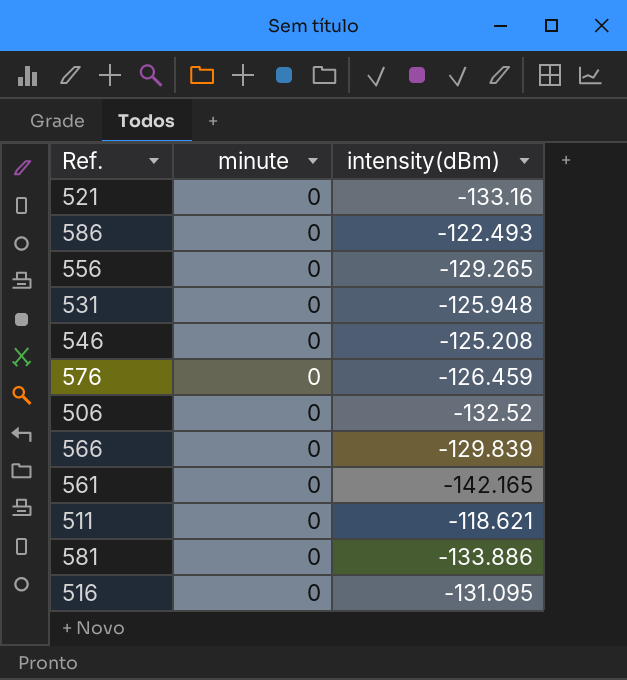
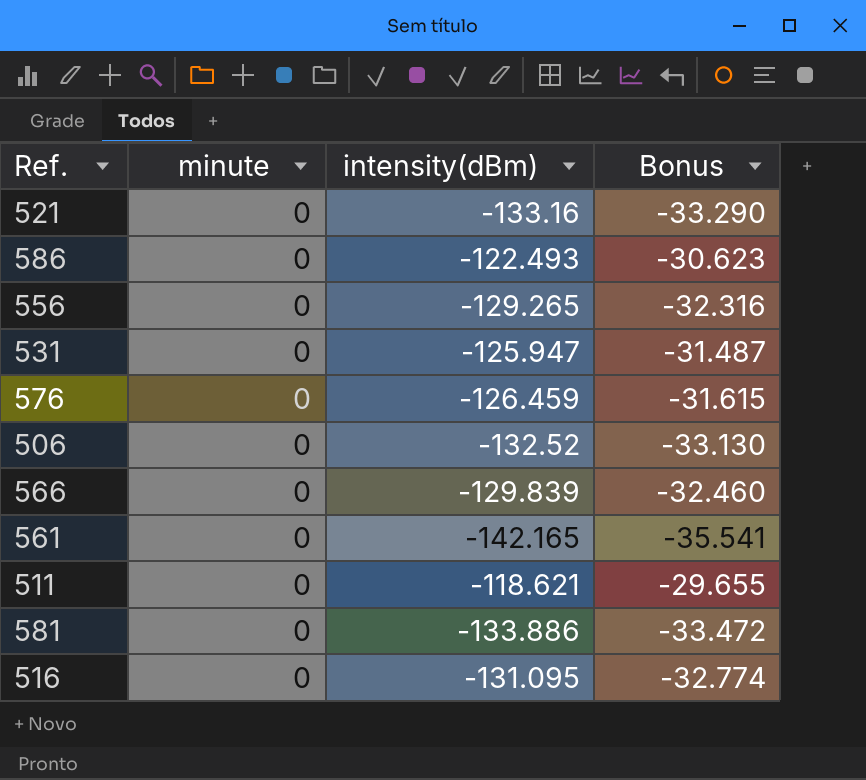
column Bonus | formula: none -> [intensity(dBm)] * 0.25
row 546: 0 | -125.208 -> none
531 | intensity(dBm): -125.948 -> -125.947

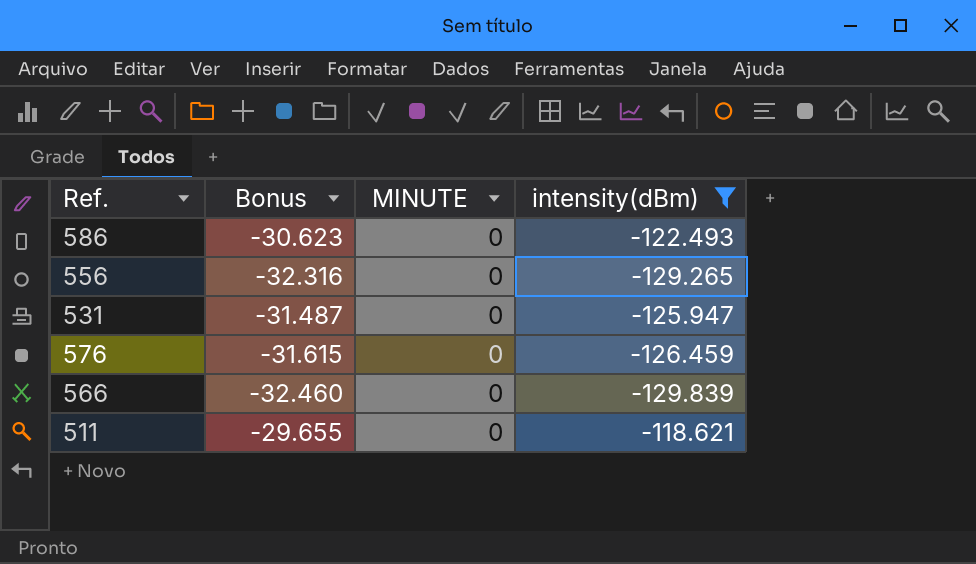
filter: none -> intensity(dBm) >= -129.839
column Bonus | position: 4 -> 2
column name: minute -> MINUTE

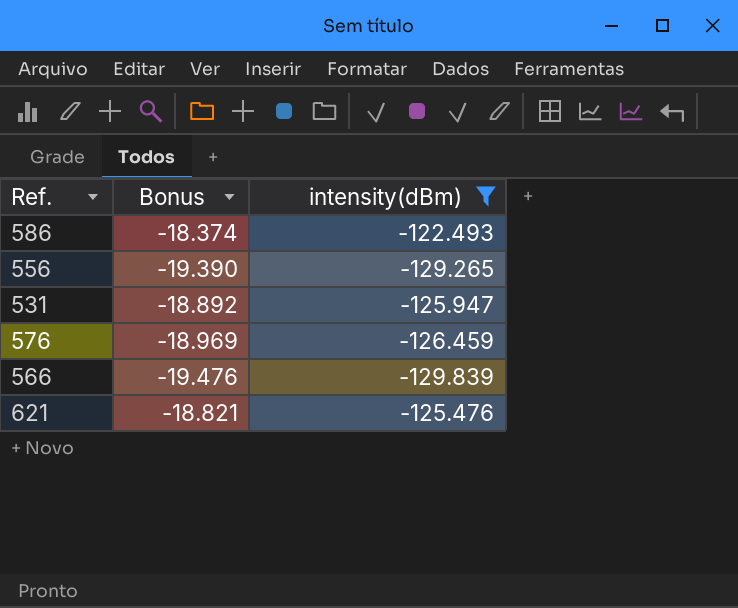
column MINUTE | position: 3 -> none
column Bonus | formula: [intensity(dBm)] * 0.25 -> [intensity(dBm)] * 0.15
row 511: -29.655 | 0 | -118.621 -> none
row 621: none -> -18.821 | -125.476

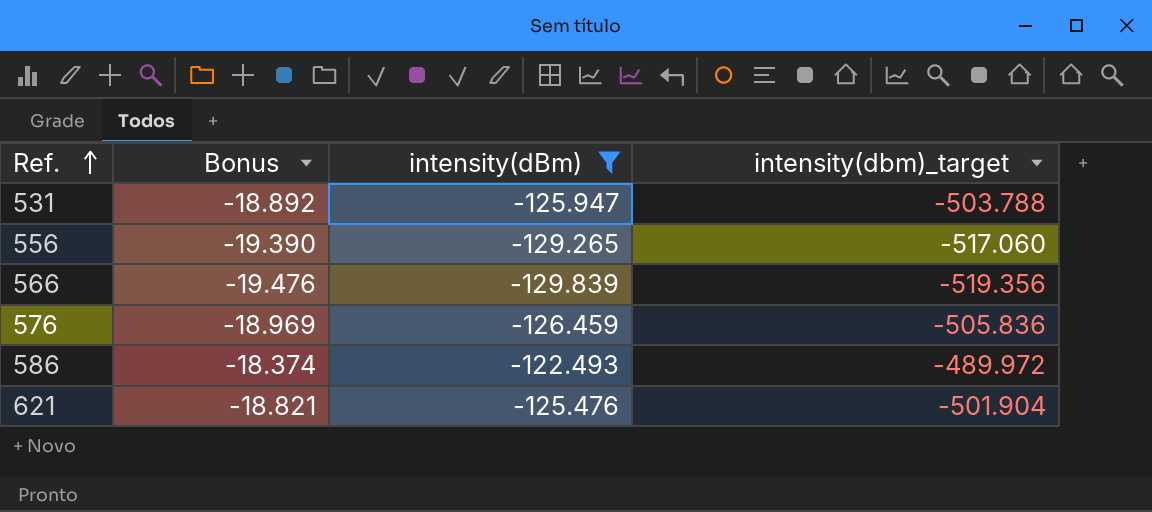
row order: none -> Ref. ascending
column intensity(dbm)_target | formula: none -> [intensity(dBm)] * 4

